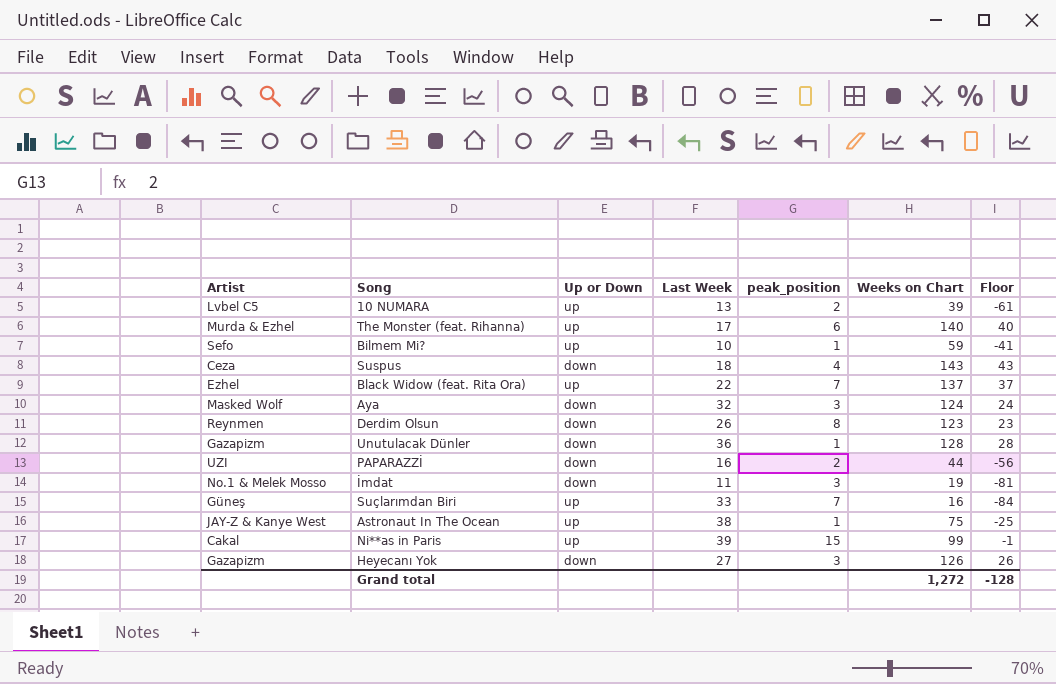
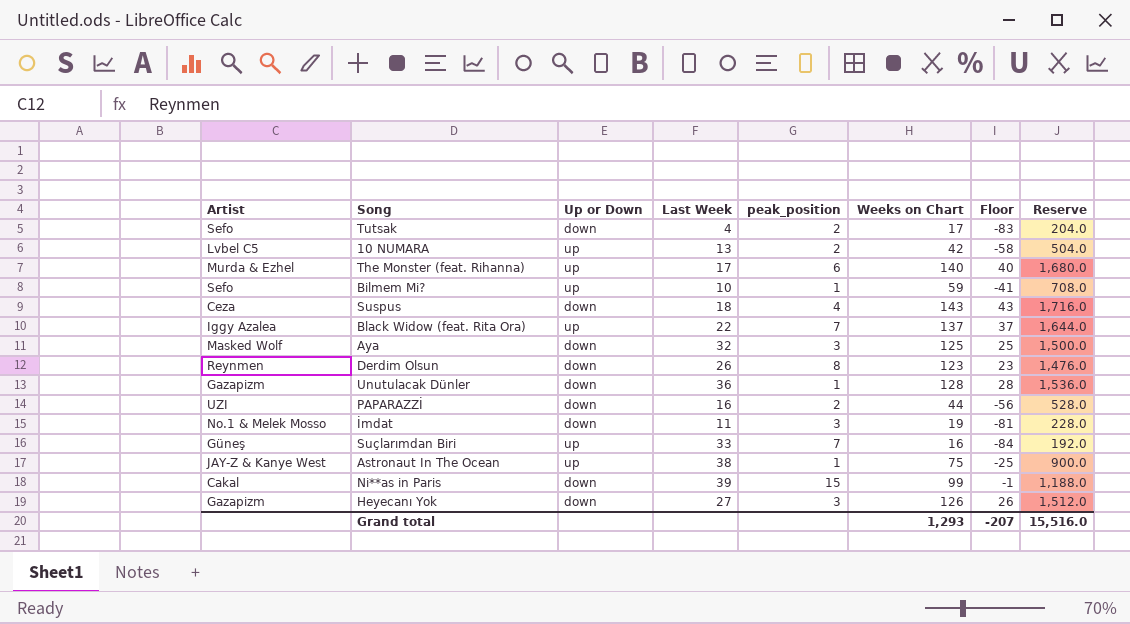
column Reserve | formula: none -> [Weeks on Chart] * 12
row Tutsak: none -> Sefo | down | 4 | 2 | 17 | -83 | 204.0
10 NUMARA | Weeks on Chart: 39 -> 42
10 NUMARA | Floor: -61 -> -58
Black Widow (feat. Rita Ora) | Artist: Ezhel -> Iggy Azalea
Aya | Weeks on Chart: 124 -> 125
Aya | Floor: 24 -> 25
Ni**as in Paris | Up or Down: up -> down
Grand total | Weeks on Chart: 1,272 -> 1,293
Grand total | Floor: -128 -> -207

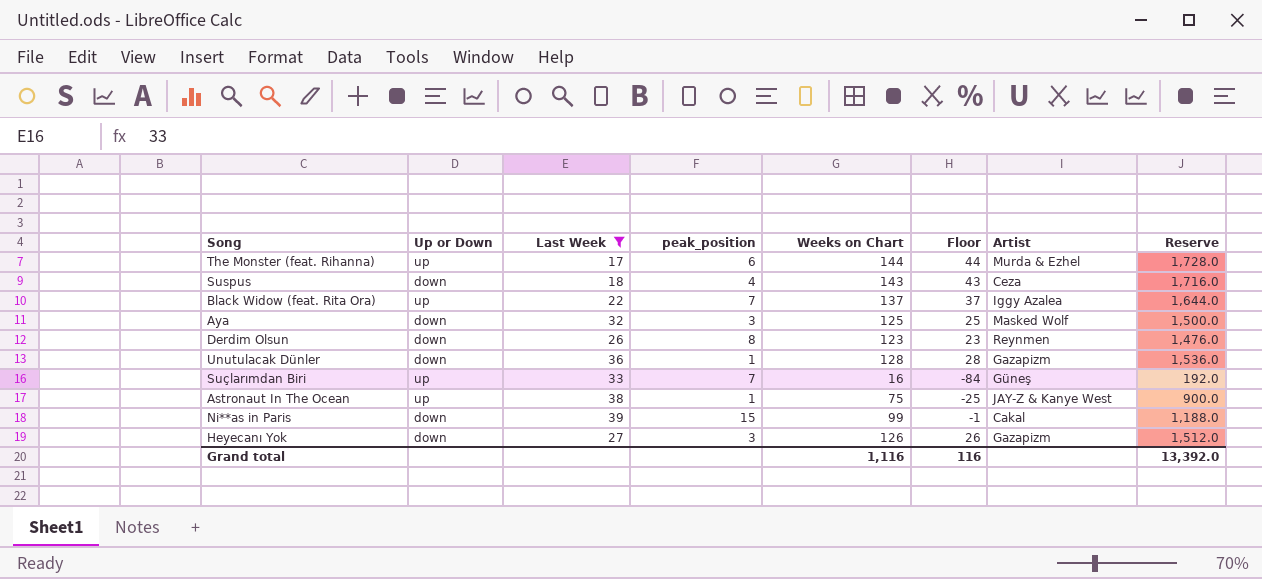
filter: none -> Last Week >= 17
column Artist | position: 1 -> 7
The Monster (feat. Rihanna) | Weeks on Chart: 140 -> 144
The Monster (feat. Rihanna) | Floor: 40 -> 44
The Monster (feat. Rihanna) | Reserve: 1,680.0 -> 1,728.0
Grand total | Weeks on Chart: 1,293 -> 1,116
Grand total | Floor: -207 -> 116
Grand total | Reserve: 15,516.0 -> 13,392.0

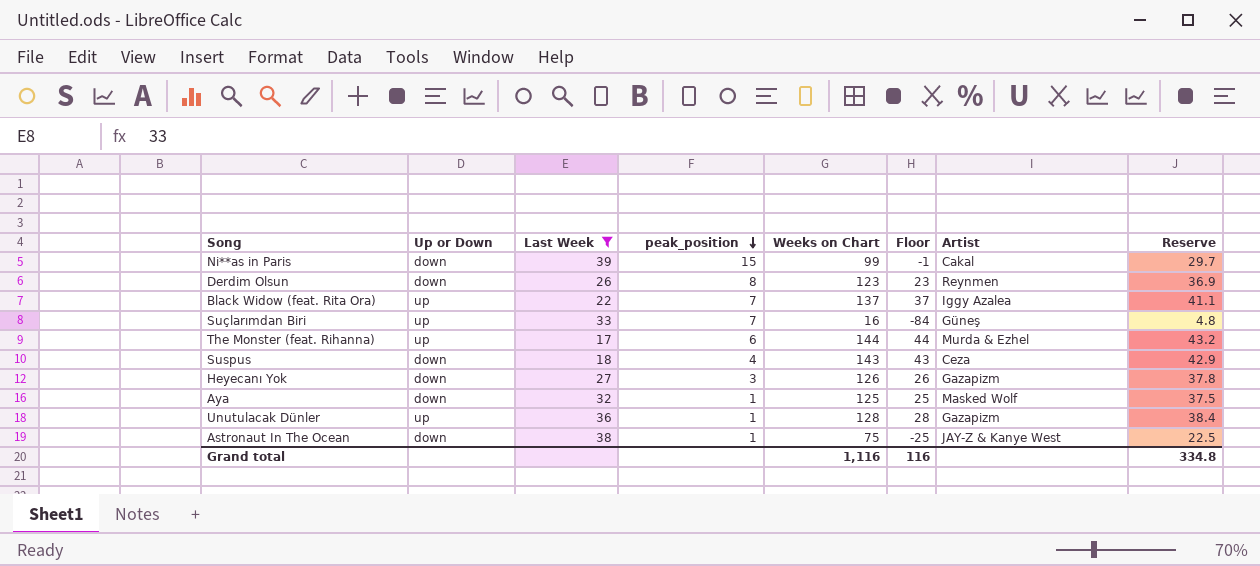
row order: none -> peak_position descending
column Reserve | formula: [Weeks on Chart] * 12 -> [Weeks on Chart] * 0.3
Aya | peak_position: 3 -> 1
Unutulacak Dünler | Up or Down: down -> up
Astronaut In The Ocean | Up or Down: up -> down
Grand total | Reserve: 13,392.0 -> 334.8

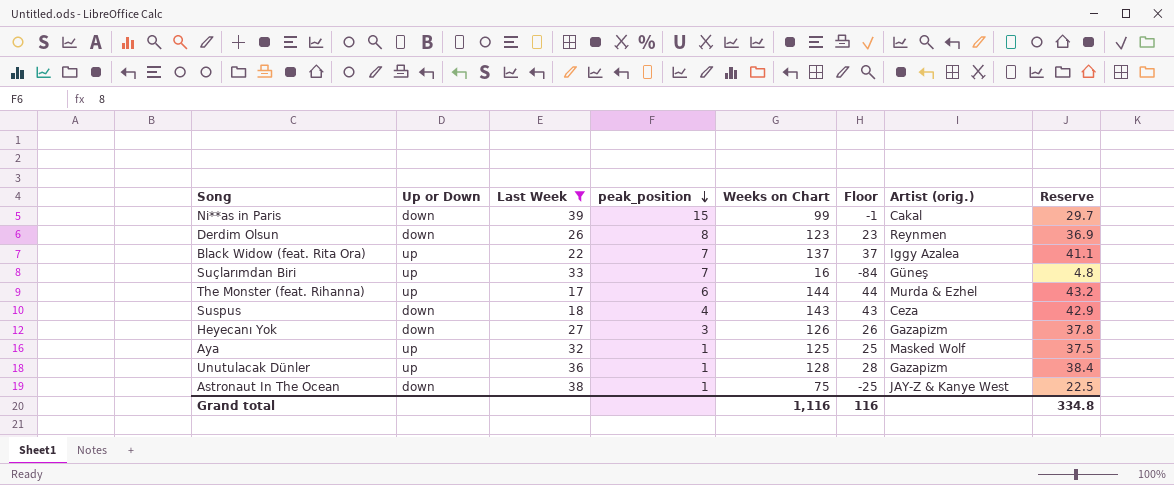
column name: Artist -> Artist (orig.)
Aya | Up or Down: down -> up

